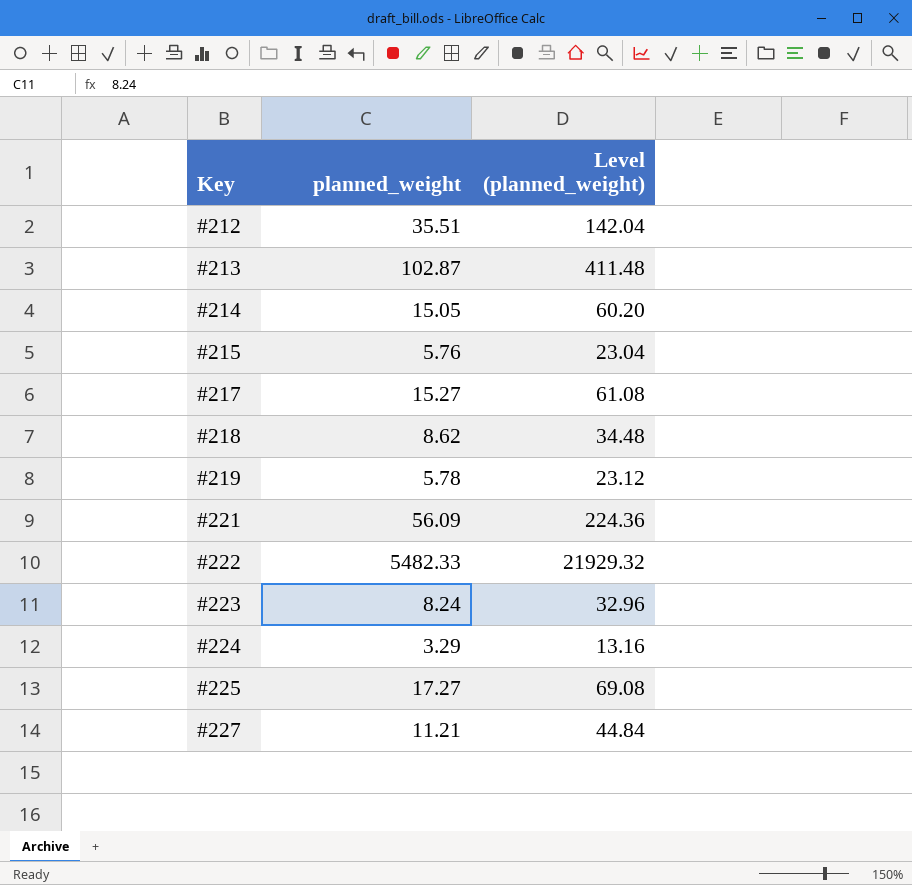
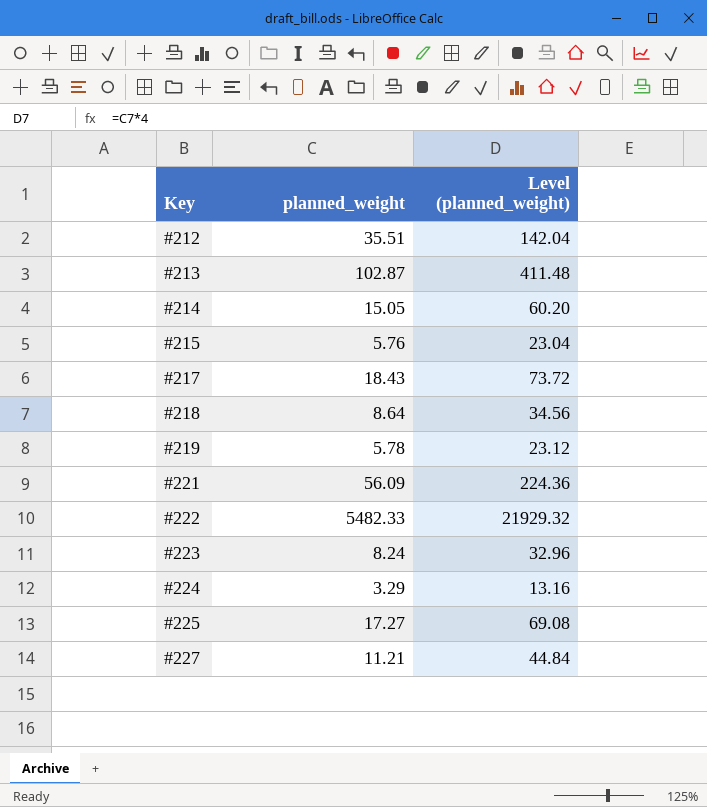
#217 | planned_weight: 15.27 -> 18.43
#217 | Level (planned_weight): 61.08 -> 73.72
#218 | planned_weight: 8.62 -> 8.64
#218 | Level (planned_weight): 34.48 -> 34.56

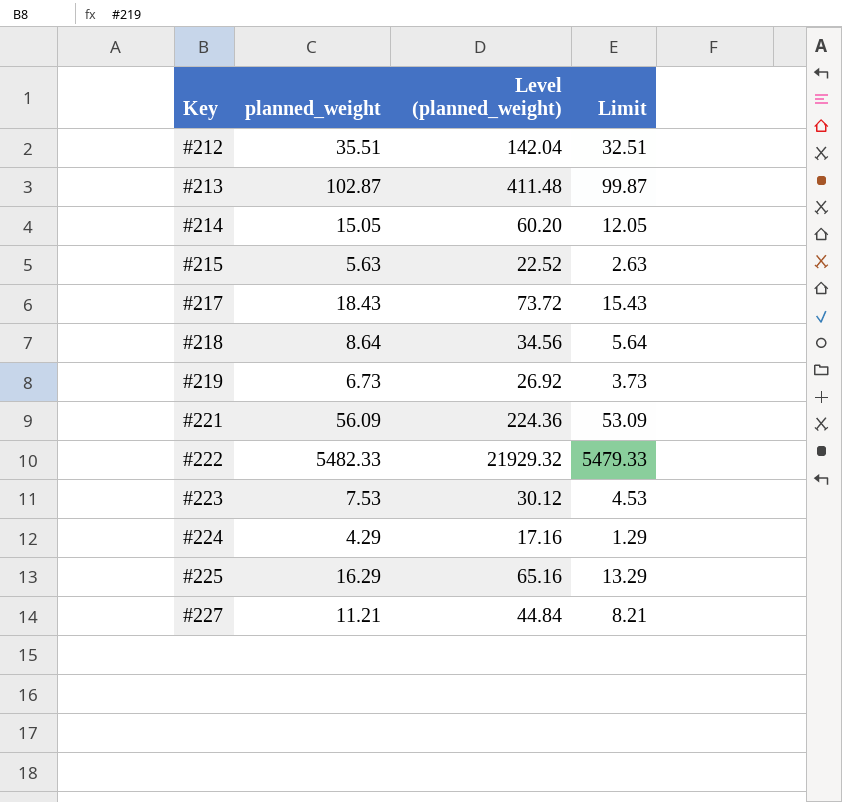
column Limit | formula: none -> [planned_weight] - 3
#215 | planned_weight: 5.76 -> 5.63
#215 | Level (planned_weight): 23.04 -> 22.52
#219 | planned_weight: 5.78 -> 6.73
#219 | Level (planned_weight): 23.12 -> 26.92
#223 | planned_weight: 8.24 -> 7.53
#223 | Level (planned_weight): 32.96 -> 30.12
#224 | planned_weight: 3.29 -> 4.29
#224 | Level (planned_weight): 13.16 -> 17.16
#225 | planned_weight: 17.27 -> 16.29
#225 | Level (planned_weight): 69.08 -> 65.16

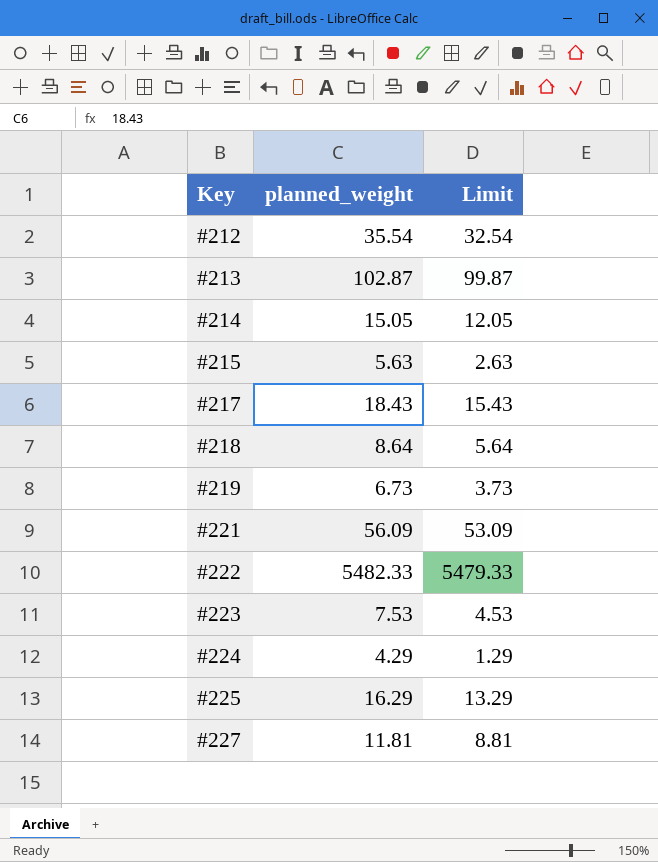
column Level (planned_weight) | formula: [planned_weight] * 4 -> none
#212 | planned_weight: 35.51 -> 35.54
#212 | Limit: 32.51 -> 32.54
#227 | planned_weight: 11.21 -> 11.81
#227 | Limit: 8.21 -> 8.81

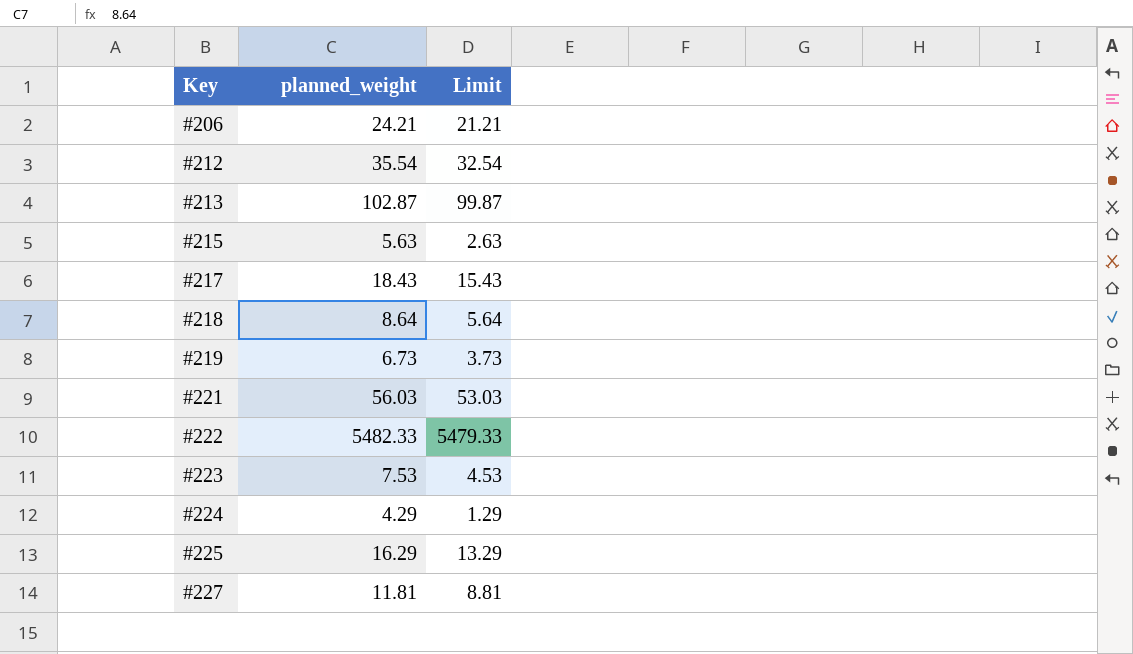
row #214: 15.05 | 12.05 -> none
row #206: none -> 24.21 | 21.21
#221 | planned_weight: 56.09 -> 56.03
#221 | Limit: 53.09 -> 53.03

